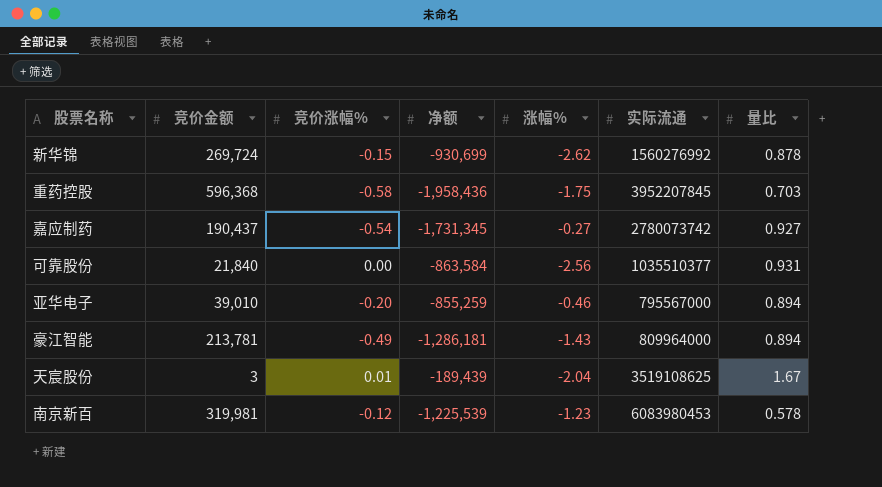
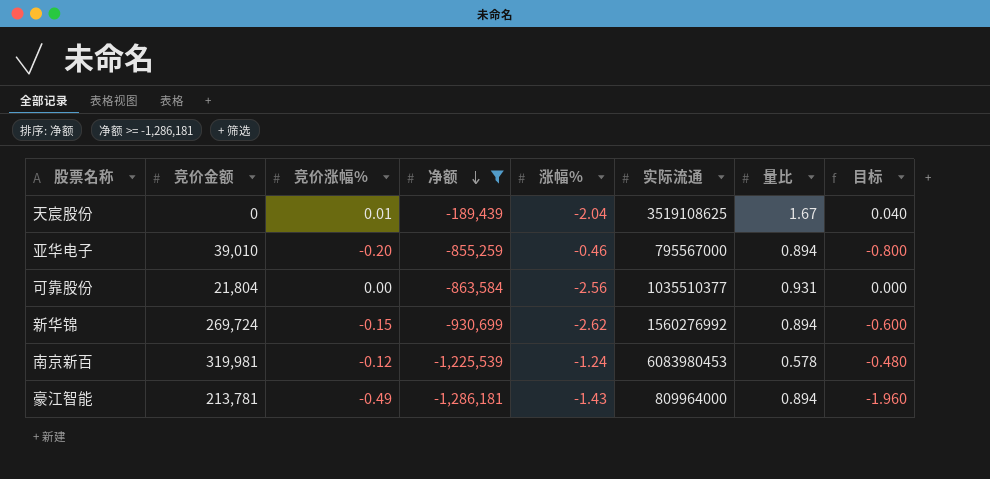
filter: none -> 净额 >= -1,286,181
row order: none -> 净额 descending
column 目标 | formula: none -> [竞价涨幅%] * 4
天宸股份 | 竞价金额: 3 -> 0
可靠股份 | 竞价金额: 21,840 -> 21,804
新华锦 | 量比: 0.878 -> 0.894
南京新百 | 涨幅%: -1.23 -> -1.24

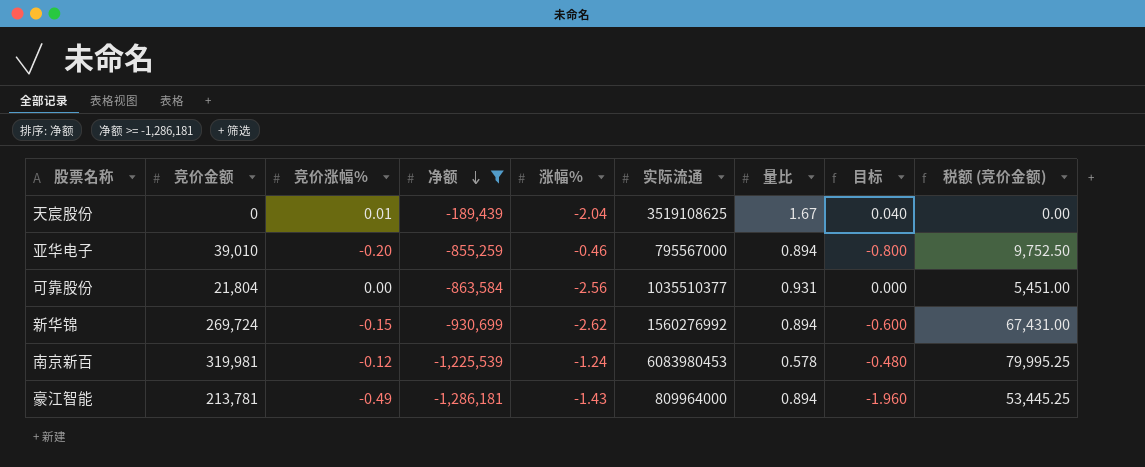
column 税额 (竞价金额) | formula: none -> [竞价金额] * 0.25

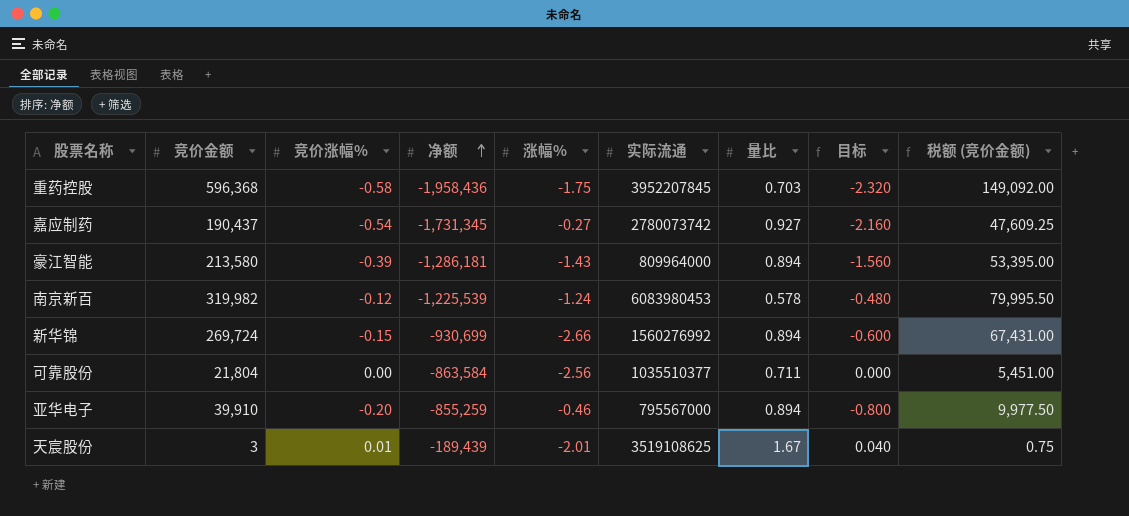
filter: 净额 >= -1,286,181 -> none
row order: 净额 descending -> 净额 ascending
豪江智能 | 竞价金额: 213,781 -> 213,580
豪江智能 | 竞价涨幅%: -0.49 -> -0.39
豪江智能 | 目标: -1.960 -> -1.560
豪江智能 | 税额 (竞价金额): 53,445.25 -> 53,395.00
南京新百 | 竞价金额: 319,981 -> 319,982
南京新百 | 税额 (竞价金额): 79,995.25 -> 79,995.50
新华锦 | 涨幅%: -2.62 -> -2.66
可靠股份 | 量比: 0.931 -> 0.711
亚华电子 | 竞价金额: 39,010 -> 39,910
亚华电子 | 税额 (竞价金额): 9,752.50 -> 9,977.50
天宸股份 | 竞价金额: 0 -> 3
天宸股份 | 涨幅%: -2.04 -> -2.01
天宸股份 | 税额 (竞价金额): 0.00 -> 0.75

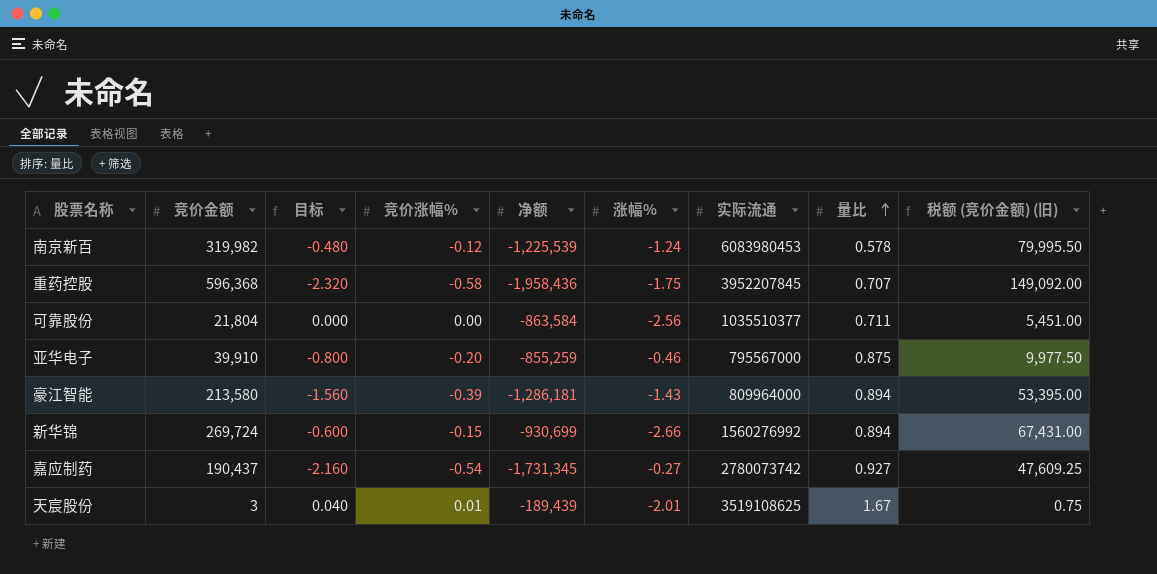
row order: 净额 ascending -> 量比 ascending
column 目标 | position: 8 -> 3
column name: 税额 (竞价金额) -> 税额 (竞价金额) (旧)
重药控股 | 量比: 0.703 -> 0.707
亚华电子 | 量比: 0.894 -> 0.875

